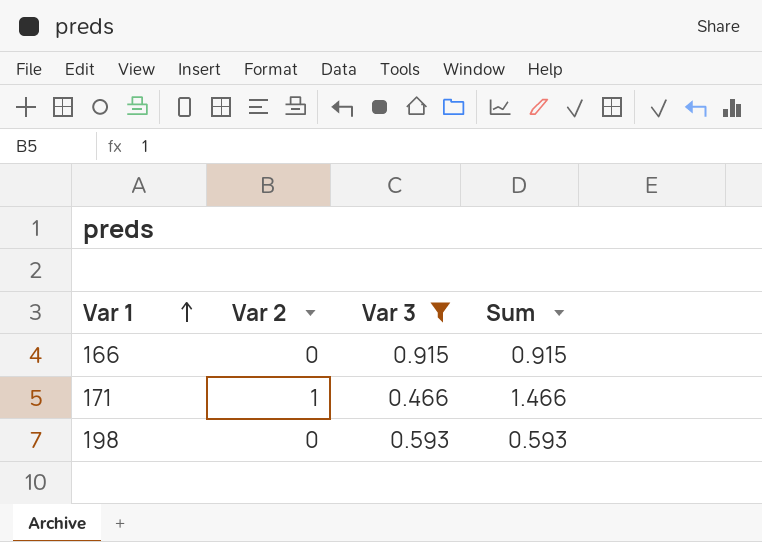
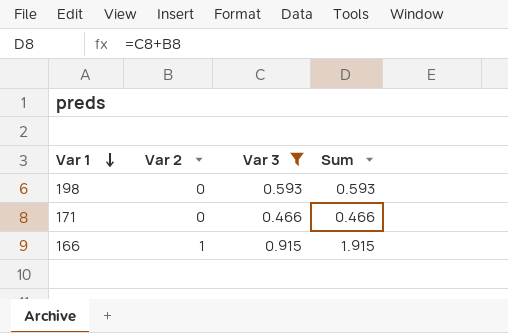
row order: Var 1 ascending -> Var 1 descending
171 | Var 2: 1 -> 0
171 | Sum: 1.466 -> 0.466
166 | Var 2: 0 -> 1
166 | Sum: 0.915 -> 1.915

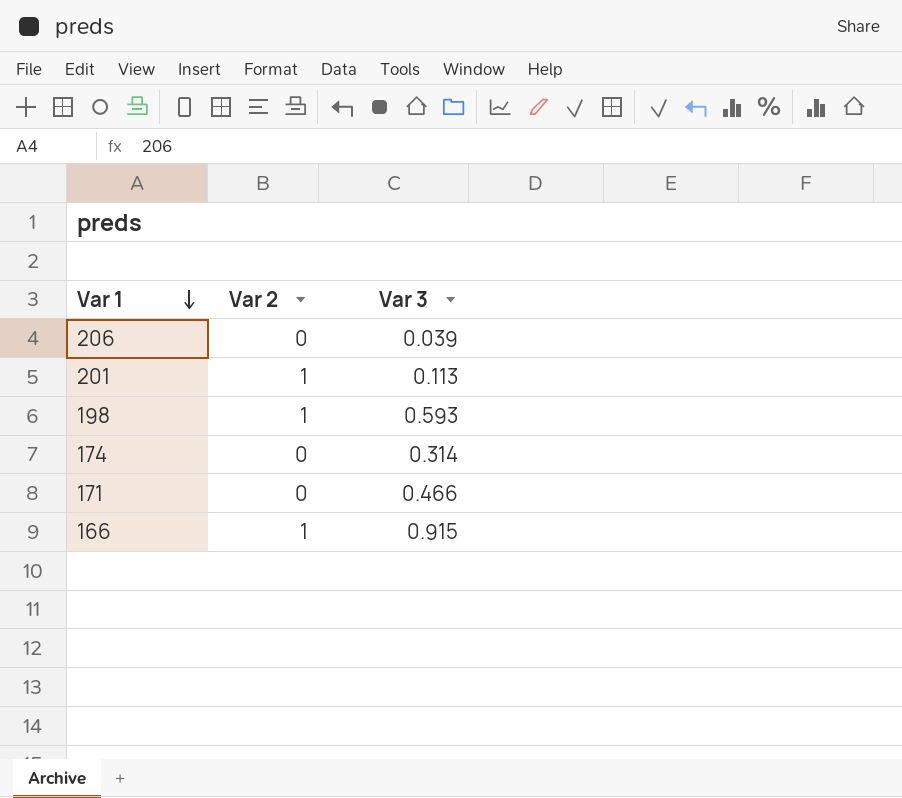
filter: Var 3 >= 0.466 -> none
column Sum | formula: [Var 2] + [Var 3] -> none
198 | Var 2: 0 -> 1

